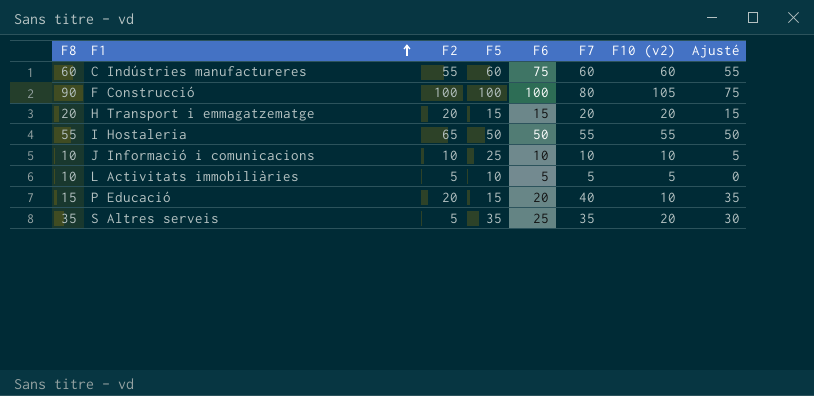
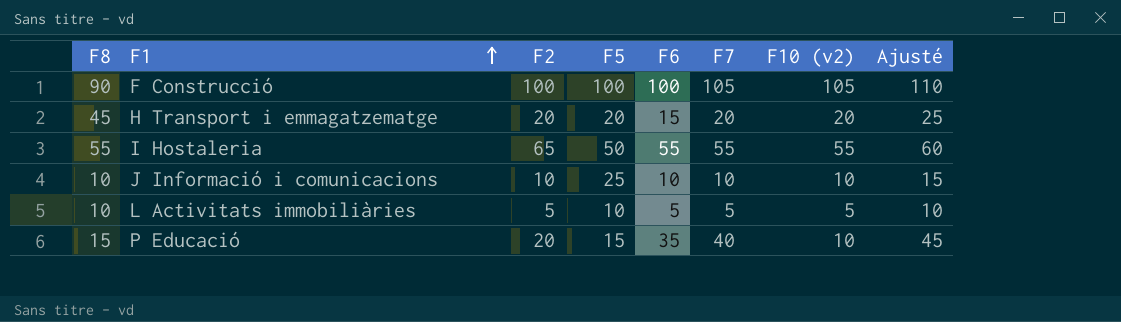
column Ajusté | formula: [F7] - 5 -> [F7] + 5
row C Indústries manufactureres: 60 | 55 | 60 | 75 | 60 | 60 | 55 -> none
row S Altres serveis: 35 | 5 | 35 | 25 | 35 | 20 | 30 -> none
F Construcció | F7: 80 -> 105
H Transport i emmagatzematge | F8: 20 -> 45
H Transport i emmagatzematge | F5: 15 -> 20
I Hostaleria | F6: 50 -> 55
P Educació | F6: 20 -> 35

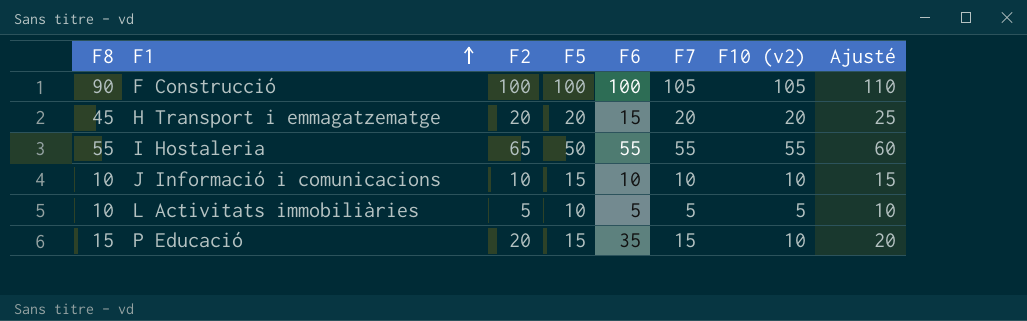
J Informació i comunicacions | F5: 25 -> 15
P Educació | F7: 40 -> 15
P Educació | Ajusté: 45 -> 20

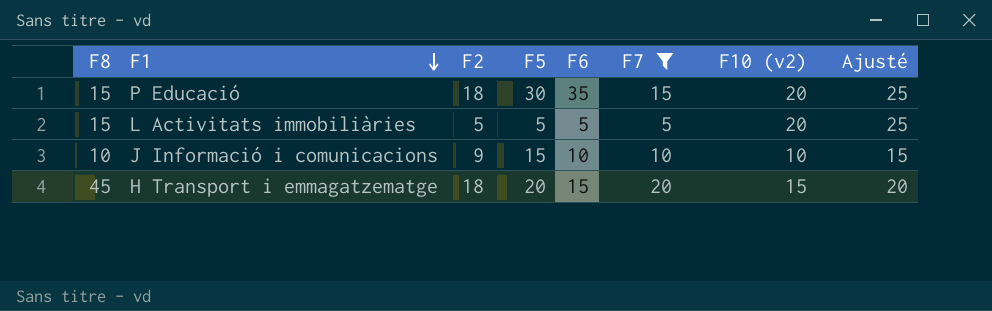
filter: none -> F7 <= 20
row order: F1 ascending -> F1 descending
column Ajusté | formula: [F7] + 5 -> [F10 (v2)] + 5
P Educació | F2: 20 -> 18
P Educació | F5: 15 -> 30
P Educació | F10 (v2): 10 -> 20
L Activitats immobiliàries | F8: 10 -> 15
L Activitats immobiliàries | F5: 10 -> 5
L Activitats immobiliàries | F10 (v2): 5 -> 20
J Informació i comunicacions | F2: 10 -> 9
H Transport i emmagatzematge | F2: 20 -> 18
H Transport i emmagatzematge | F10 (v2): 20 -> 15

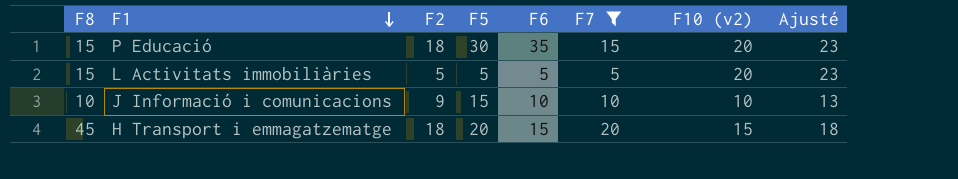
column Ajusté | formula: [F10 (v2)] + 5 -> [F10 (v2)] + 3

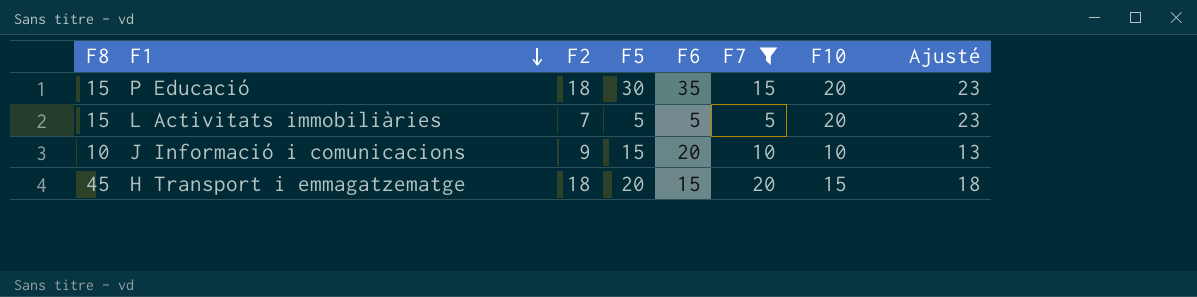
column name: F10 (v2) -> F10
L Activitats immobiliàries | F2: 5 -> 7
J Informació i comunicacions | F6: 10 -> 20

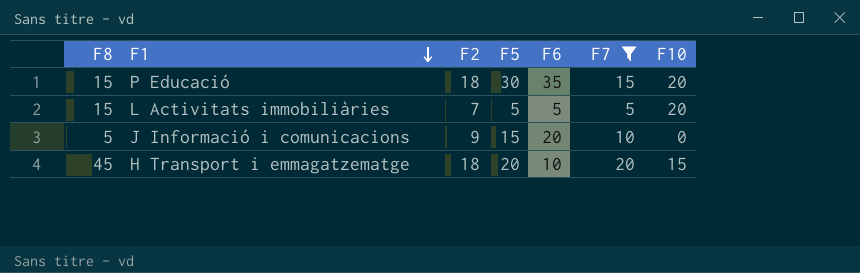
column Ajusté | formula: [F10] + 3 -> none
J Informació i comunicacions | F8: 10 -> 5
J Informació i comunicacions | F10: 10 -> 0
H Transport i emmagatzematge | F6: 15 -> 10

